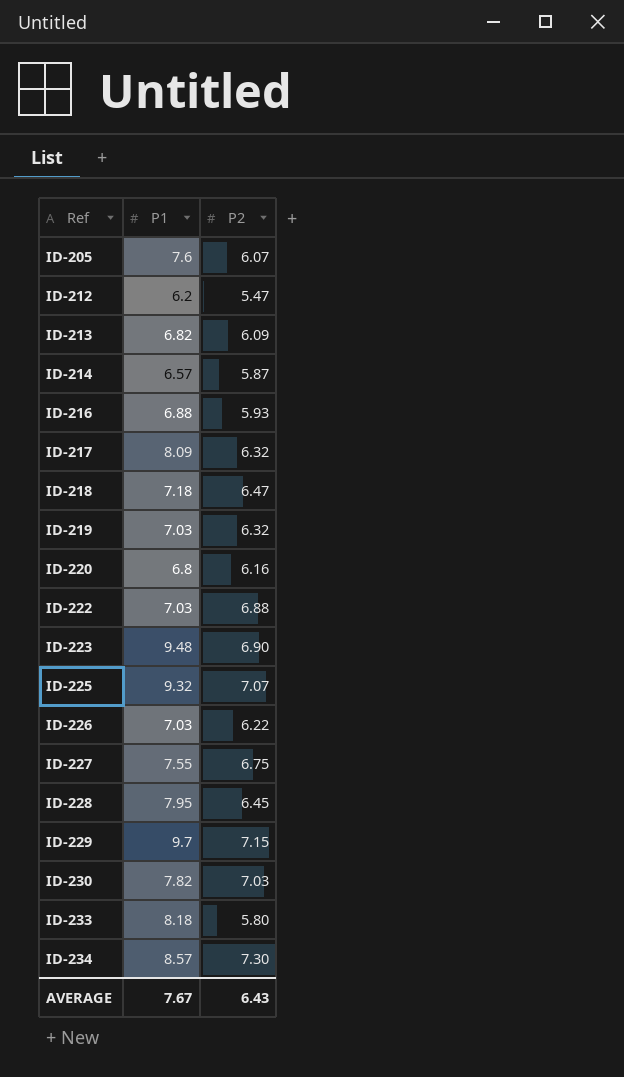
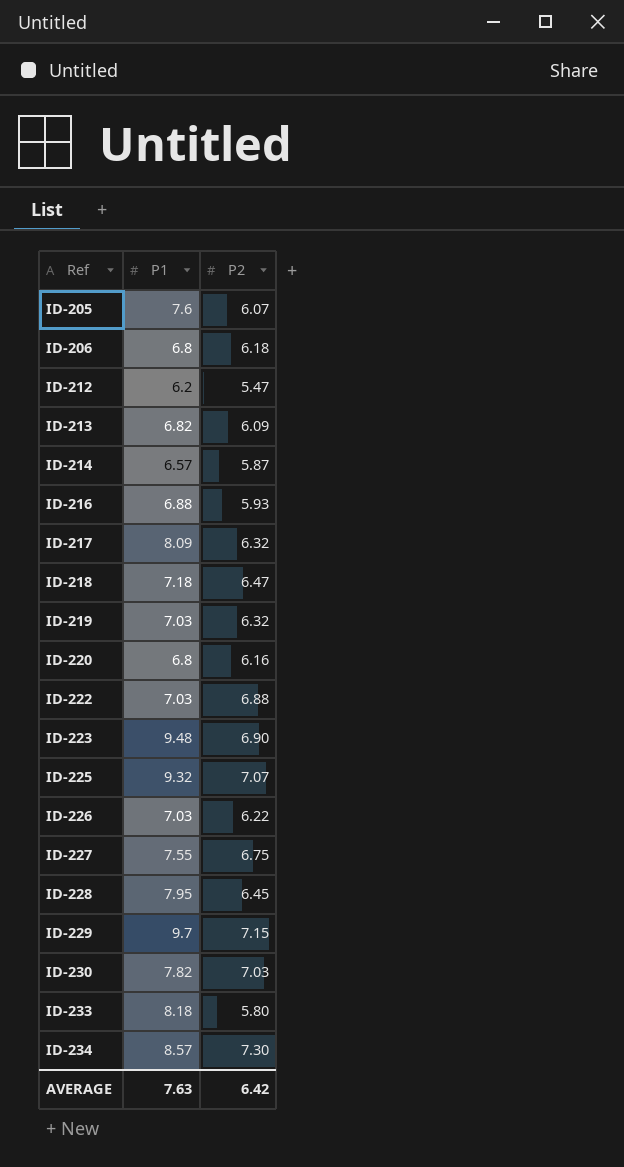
row ID-206: none -> 6.8 | 6.18
AVERAGE | P1: 7.67 -> 7.63
AVERAGE | P2: 6.43 -> 6.42

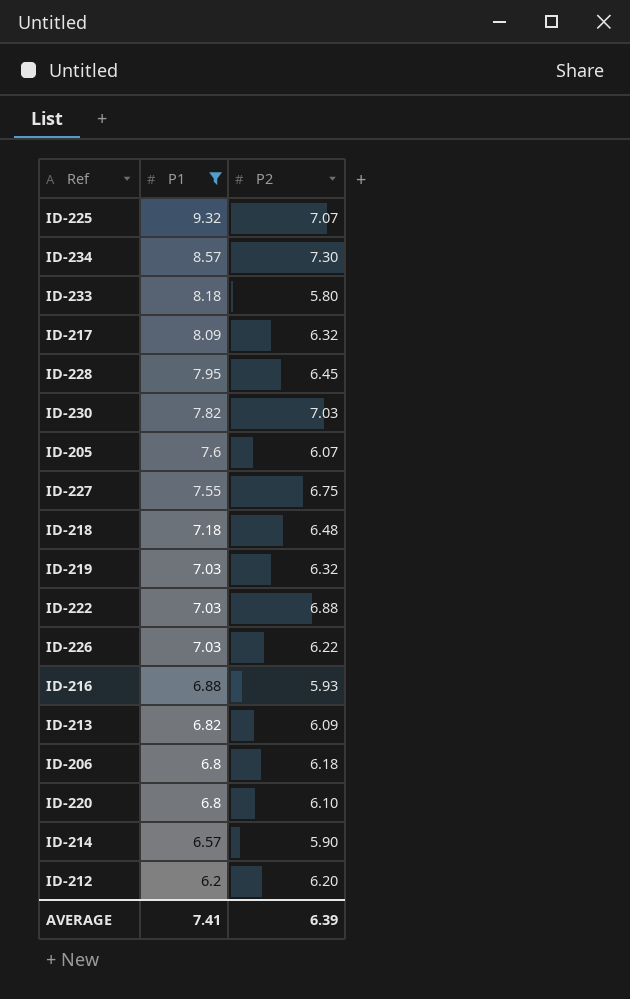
filter: none -> P1 <= 9.32
row order: Ref ascending -> P1 descending
ID-218 | P2: 6.47 -> 6.48
ID-220 | P2: 6.16 -> 6.10
ID-214 | P2: 5.87 -> 5.90
ID-212 | P2: 5.47 -> 6.20
AVERAGE | P1: 7.63 -> 7.41
AVERAGE | P2: 6.42 -> 6.39

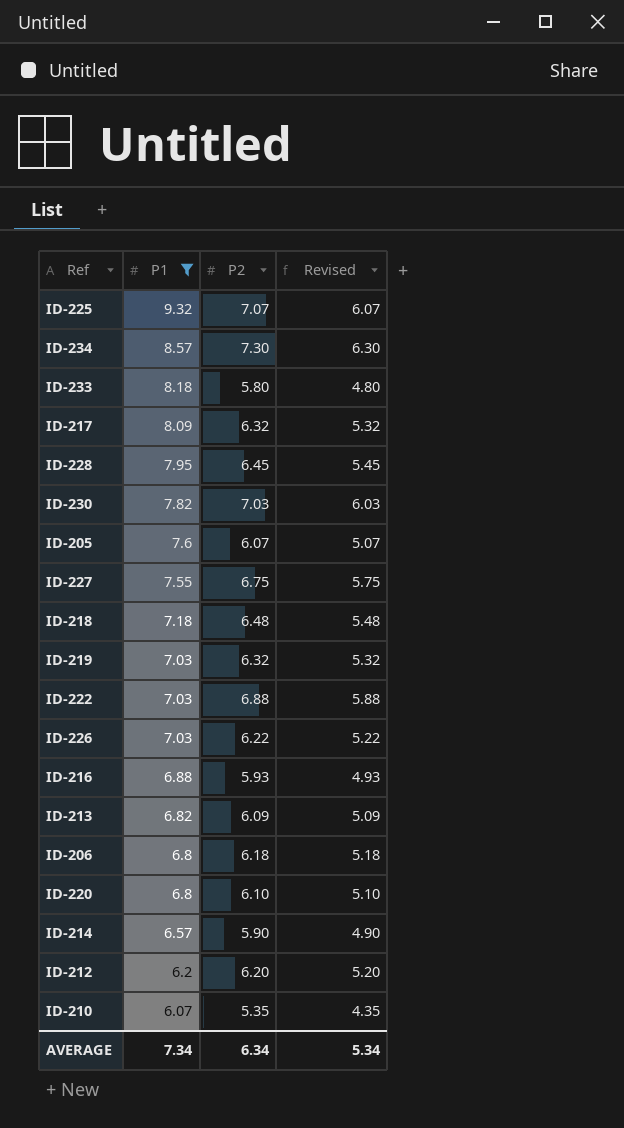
column Revised | formula: none -> [P2] - 1
row ID-210: none -> 6.07 | 5.35 | 4.35
AVERAGE | P1: 7.41 -> 7.34
AVERAGE | P2: 6.39 -> 6.34

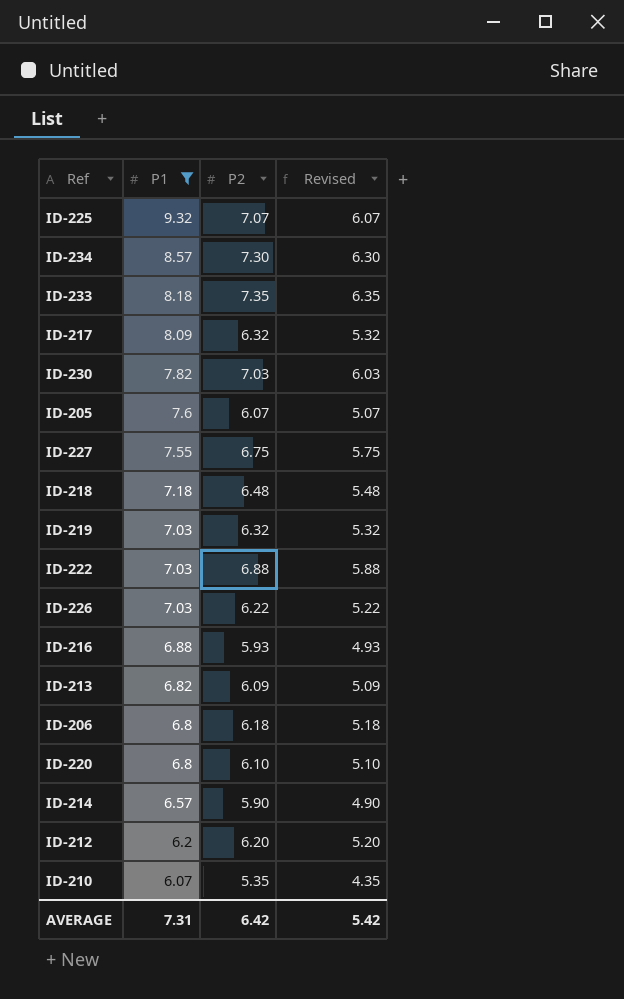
row ID-228: 7.95 | 6.45 | 5.45 -> none
ID-233 | P2: 5.80 -> 7.35
ID-233 | Revised: 4.80 -> 6.35
AVERAGE | P1: 7.34 -> 7.31
AVERAGE | P2: 6.34 -> 6.42
AVERAGE | Revised: 5.34 -> 5.42

